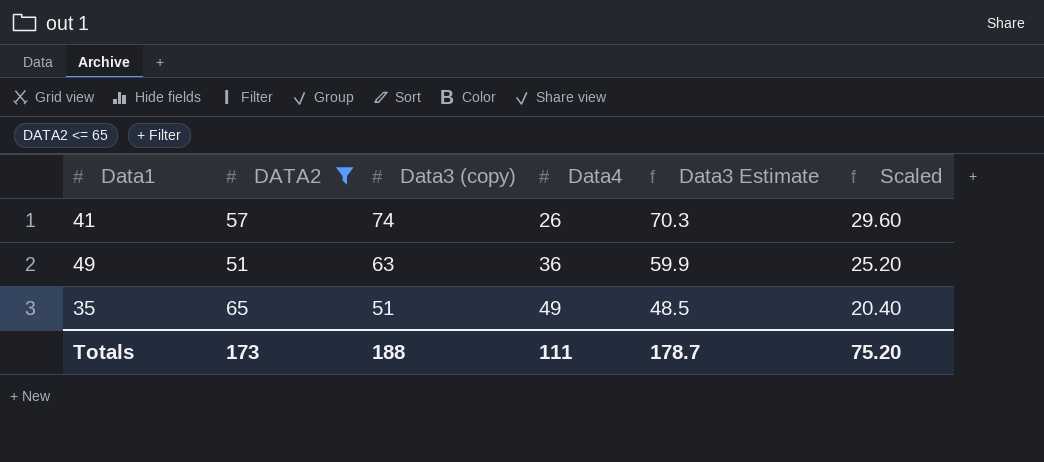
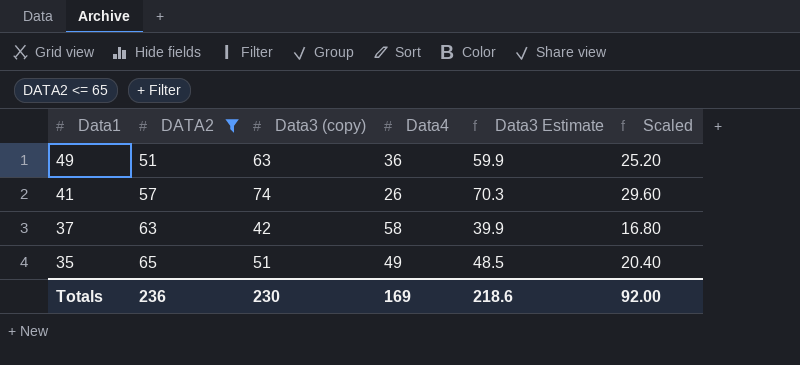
row order: Data3 (copy) descending -> Data1 descending
row 37: none -> 63 | 42 | 58 | 39.9 | 16.80
Totals | DATA2: 173 -> 236
Totals | Data3 (copy): 188 -> 230
Totals | Data4: 111 -> 169
Totals | Data3 Estimate: 178.7 -> 218.6
Totals | Scaled: 75.20 -> 92.00

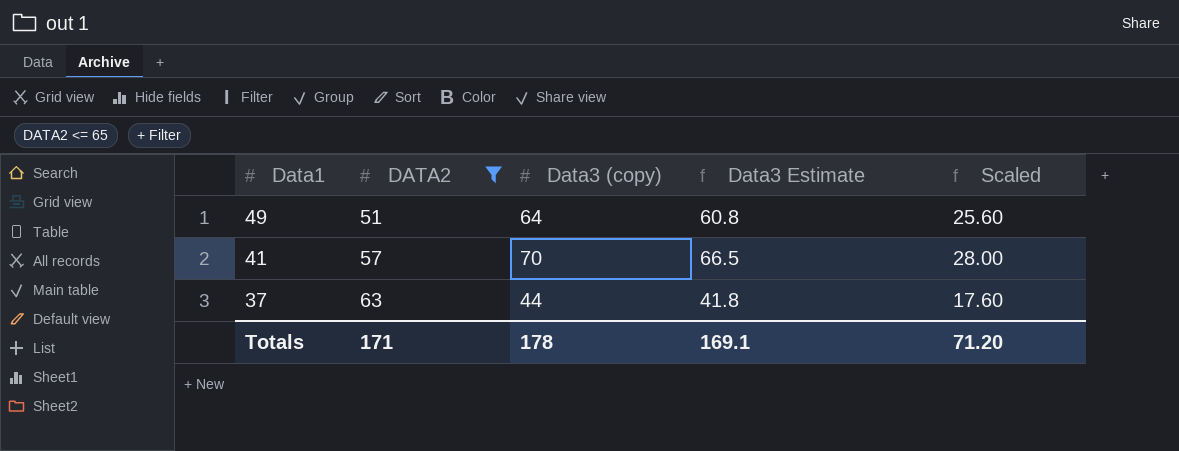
column Data4 | position: 4 -> none
row 35: 65 | 51 | 49 | 48.5 | 20.40 -> none
49 | Data3 (copy): 63 -> 64
49 | Data3 Estimate: 59.9 -> 60.8
49 | Scaled: 25.20 -> 25.60
41 | Data3 (copy): 74 -> 70
41 | Data3 Estimate: 70.3 -> 66.5
41 | Scaled: 29.60 -> 28.00
37 | Data3 (copy): 42 -> 44
37 | Data3 Estimate: 39.9 -> 41.8
37 | Scaled: 16.80 -> 17.60
Totals | DATA2: 236 -> 171
Totals | Data3 (copy): 230 -> 178
Totals | Data3 Estimate: 218.6 -> 169.1
Totals | Scaled: 92.00 -> 71.20

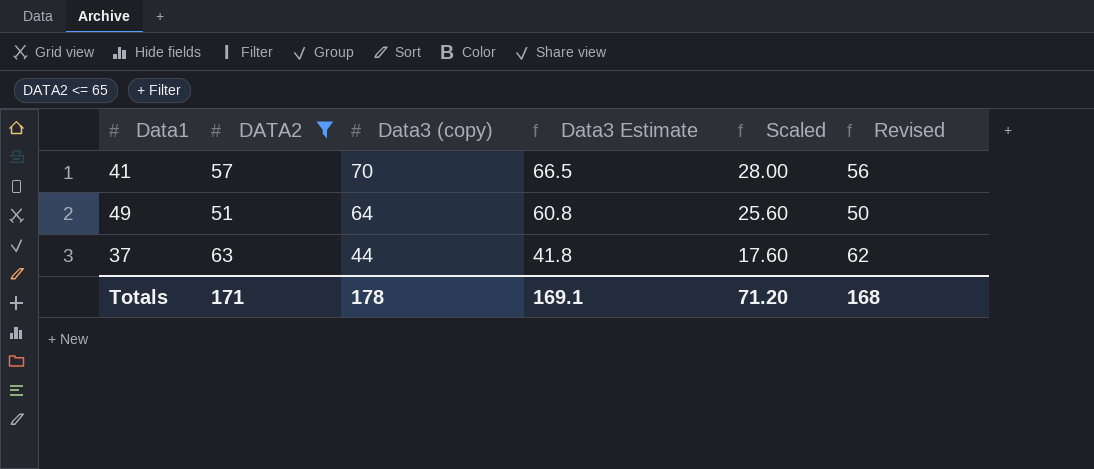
row order: Data1 descending -> Data3 (copy) descending
column Revised | formula: none -> [DATA2] - 1

